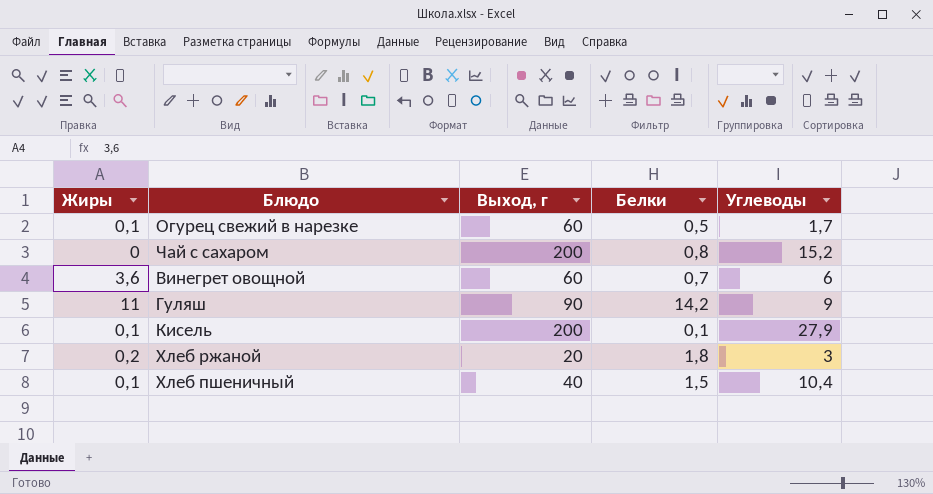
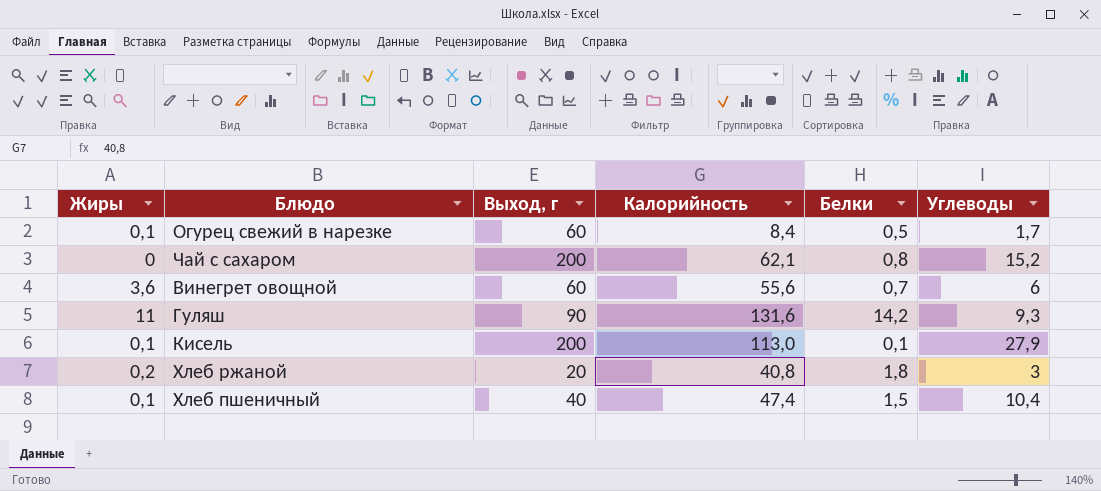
column Калорийность | position: none -> 4
Гуляш | Углеводы: 9 -> 9,3

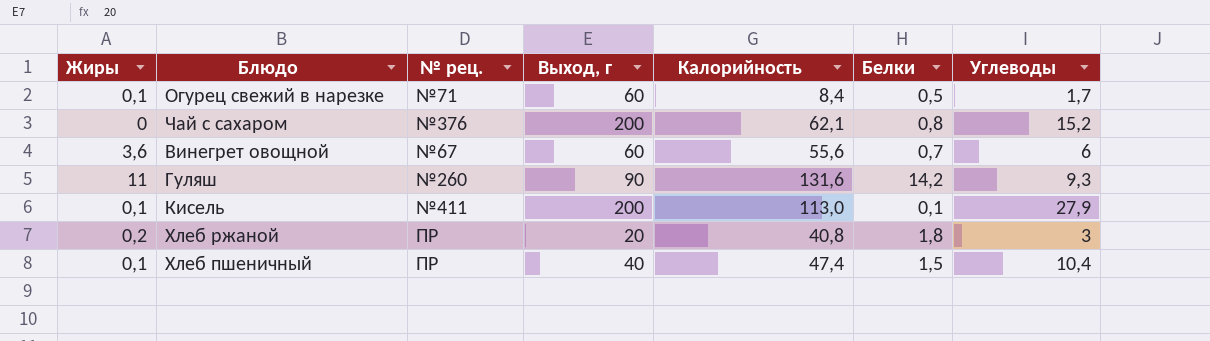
column № рец. | position: none -> 3

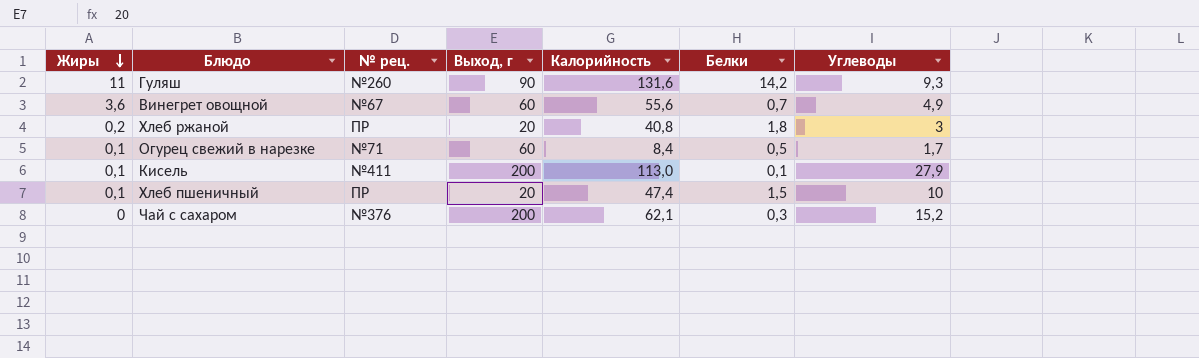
row order: none -> Жиры descending
Винегрет овощной | Углеводы: 6 -> 4,9
Хлеб пшеничный | Выход, г: 40 -> 20
Хлеб пшеничный | Углеводы: 10,4 -> 10
Чай с сахаром | Белки: 0,8 -> 0,3

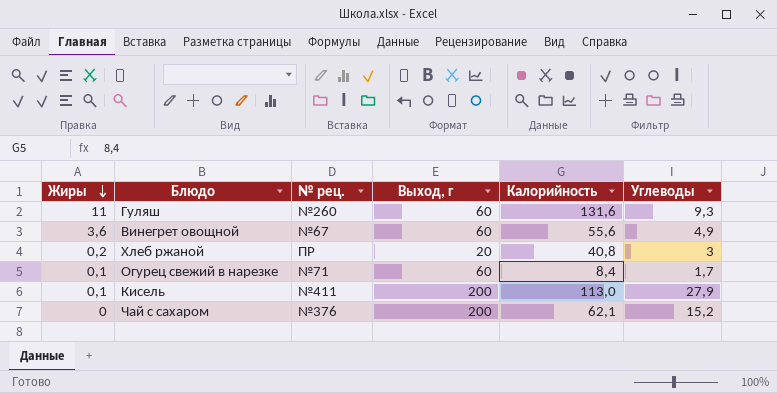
column Белки | position: 6 -> none
row Хлеб пшеничный: 0,1 | ПР | 20 | 47,4 | 1,5 | 10 -> none
Гуляш | Выход, г: 90 -> 60

